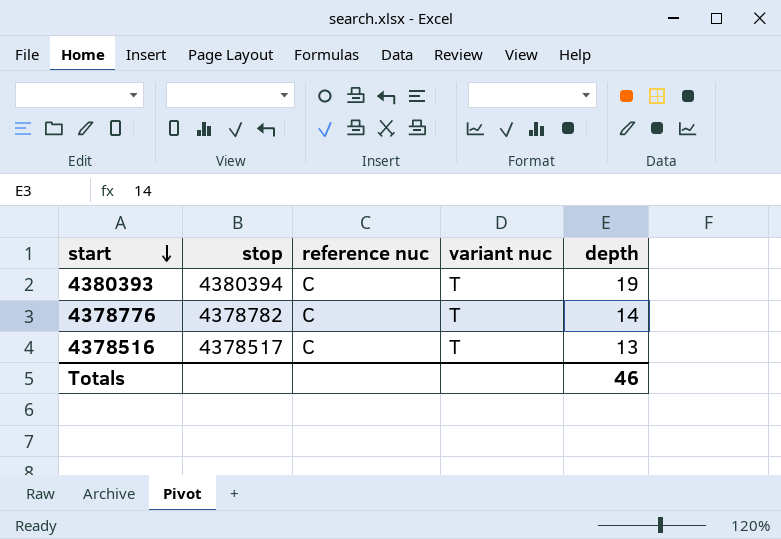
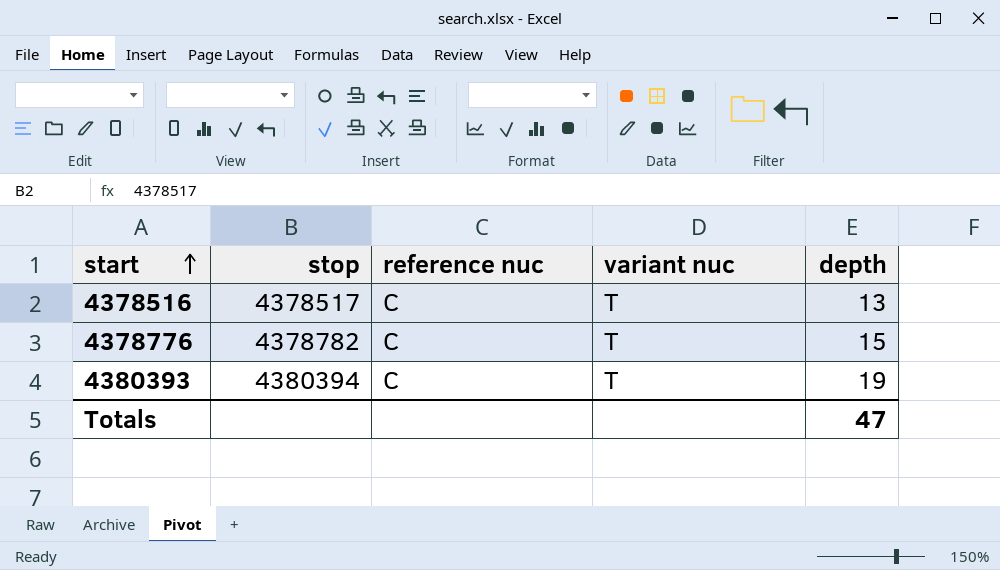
row order: start descending -> start ascending
4378776 | depth: 14 -> 15
Totals | depth: 46 -> 47

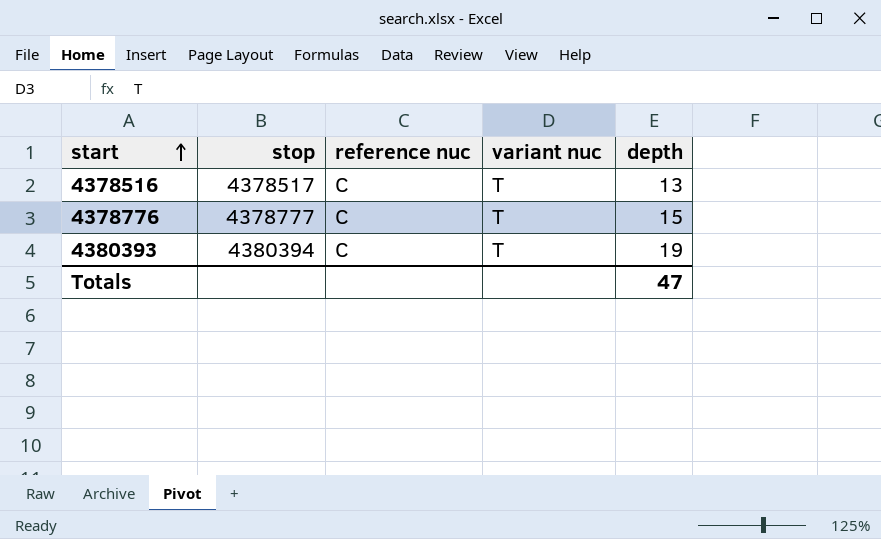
4378776 | stop: 4378782 -> 4378777

